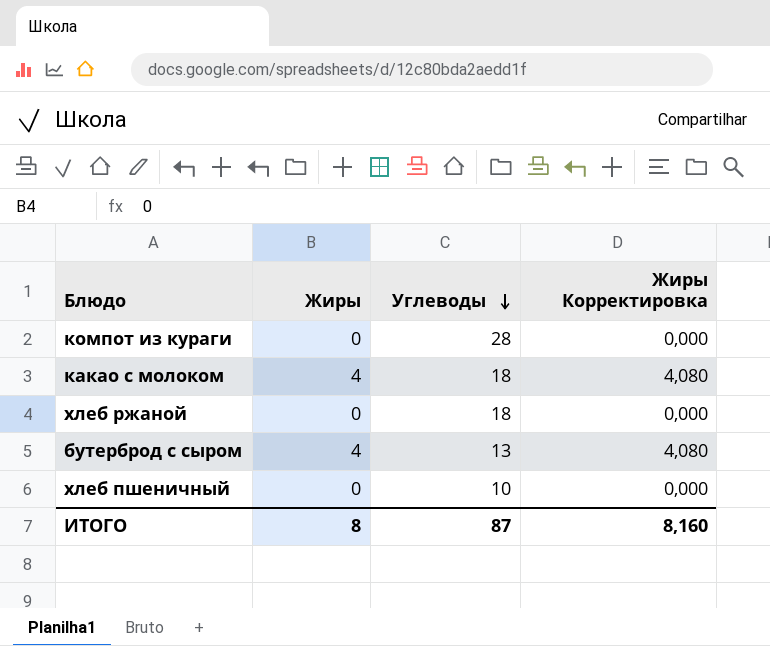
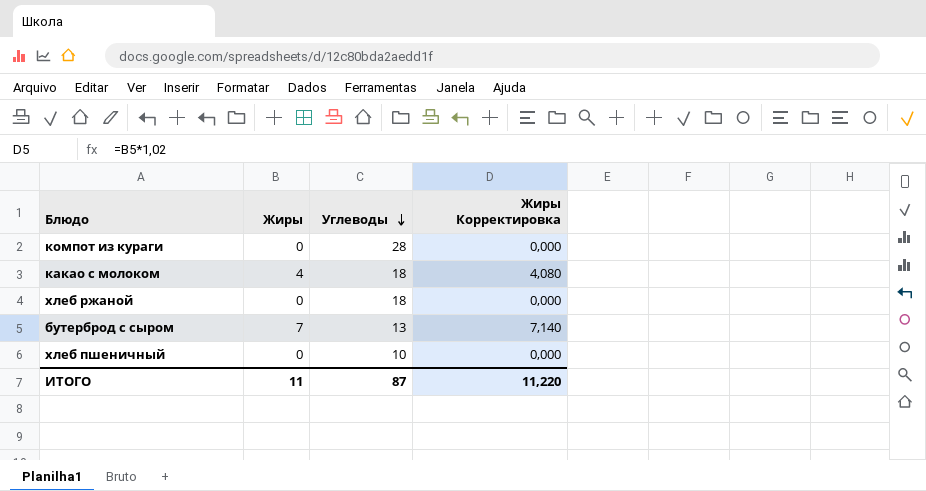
бутерброд с сыром | Жиры: 4 -> 7
бутерброд с сыром | Жиры Корректировка: 4,080 -> 7,140
ИТОГО | Жиры: 8 -> 11
ИТОГО | Жиры Корректировка: 8,160 -> 11,220

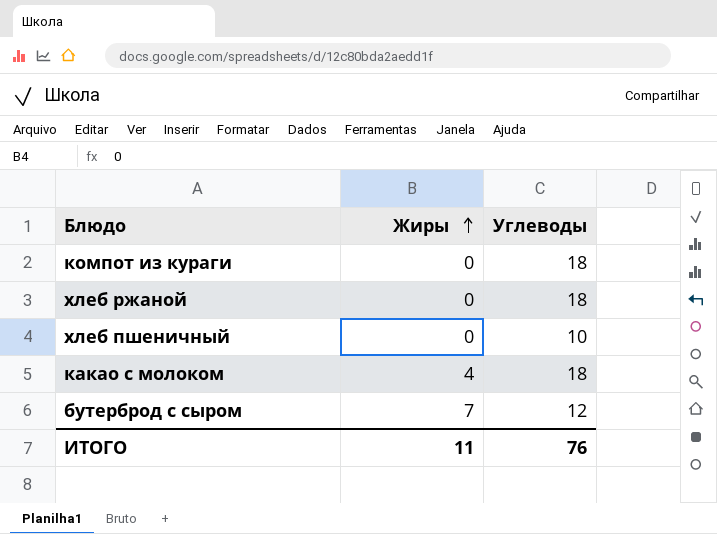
row order: Углеводы descending -> Жиры ascending
column Жиры Корректировка | formula: [Жиры] * 1,02 -> none
компот из кураги | Углеводы: 28 -> 18
бутерброд с сыром | Углеводы: 13 -> 12
ИТОГО | Углеводы: 87 -> 76

